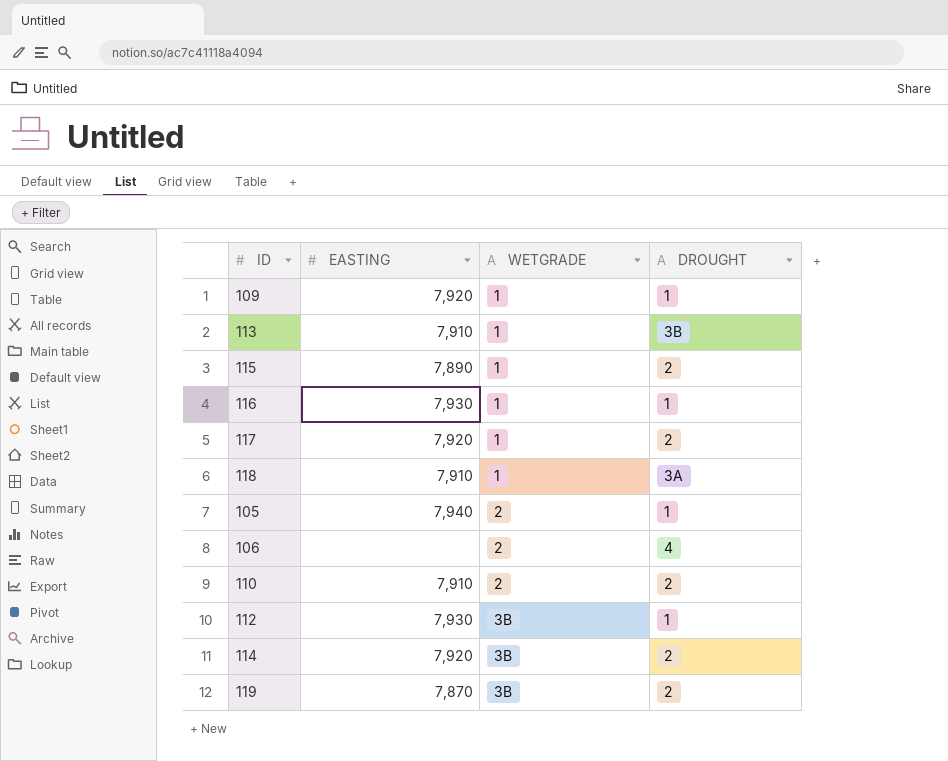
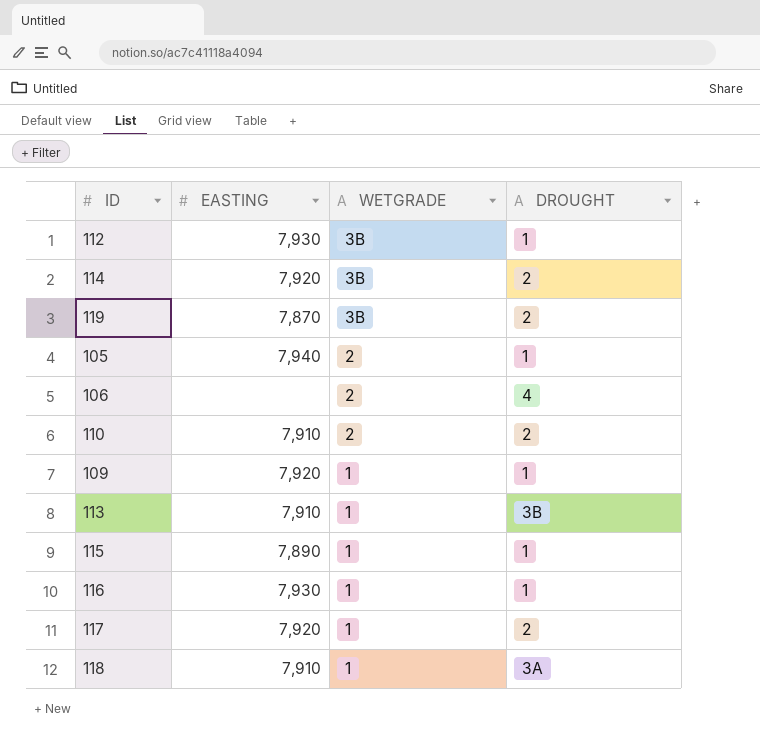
row order: WETGRADE ascending -> WETGRADE descending
115 | DROUGHT: 2 -> 1

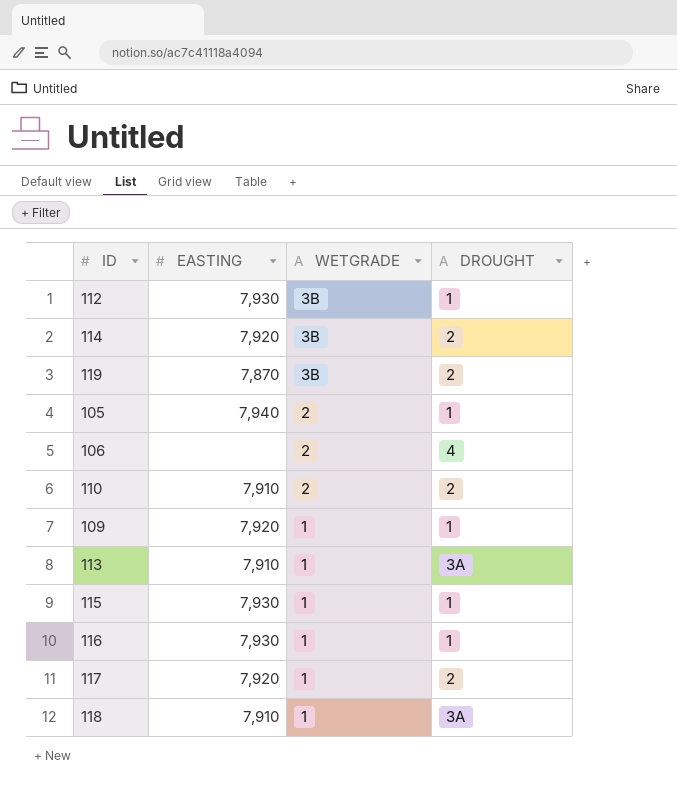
113 | DROUGHT: 3B -> 3A
115 | EASTING: 7,890 -> 7,930

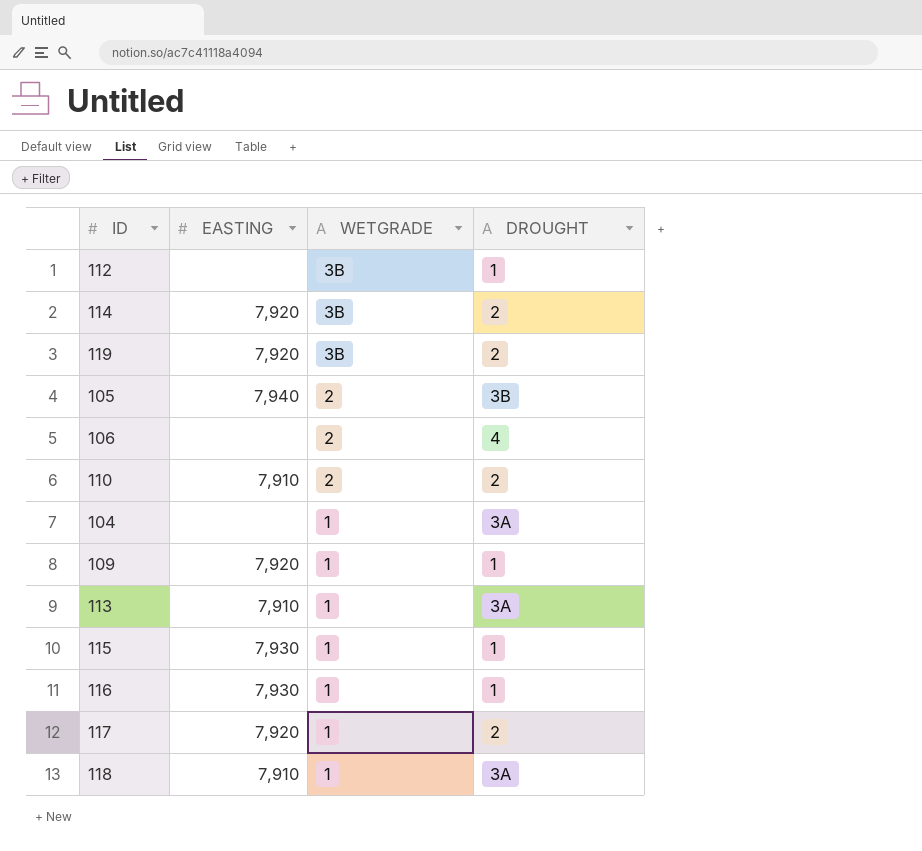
112 | EASTING: 7,930 -> none
119 | EASTING: 7,870 -> 7,920
105 | DROUGHT: 1 -> 3B
row 104: none -> none | 1 | 3A

